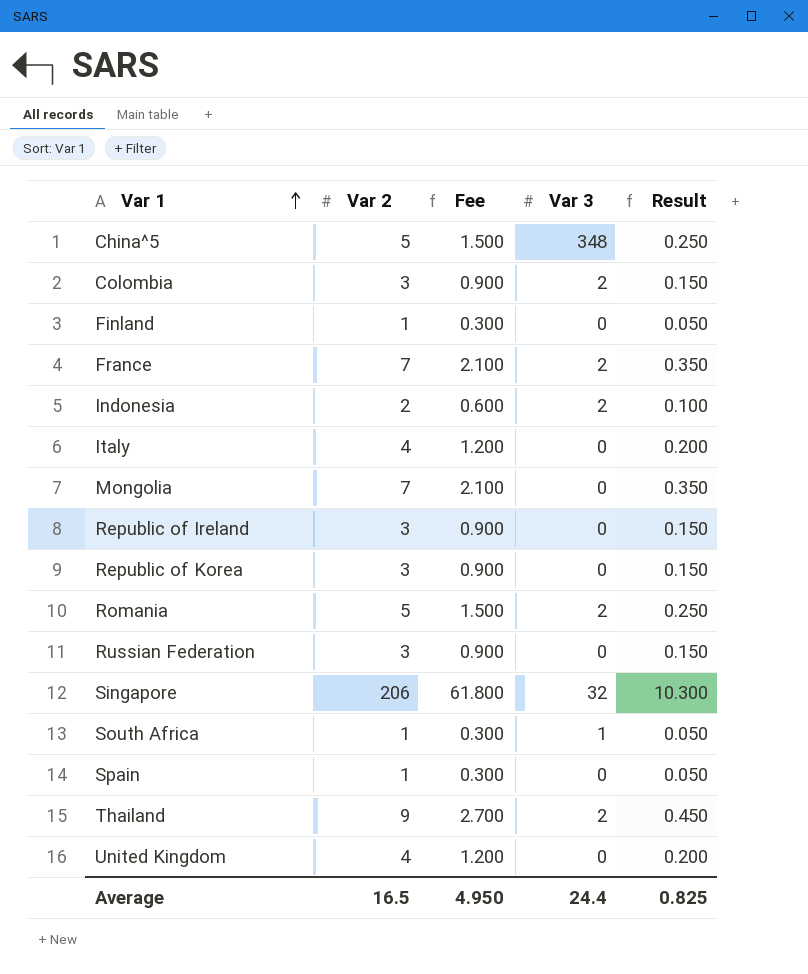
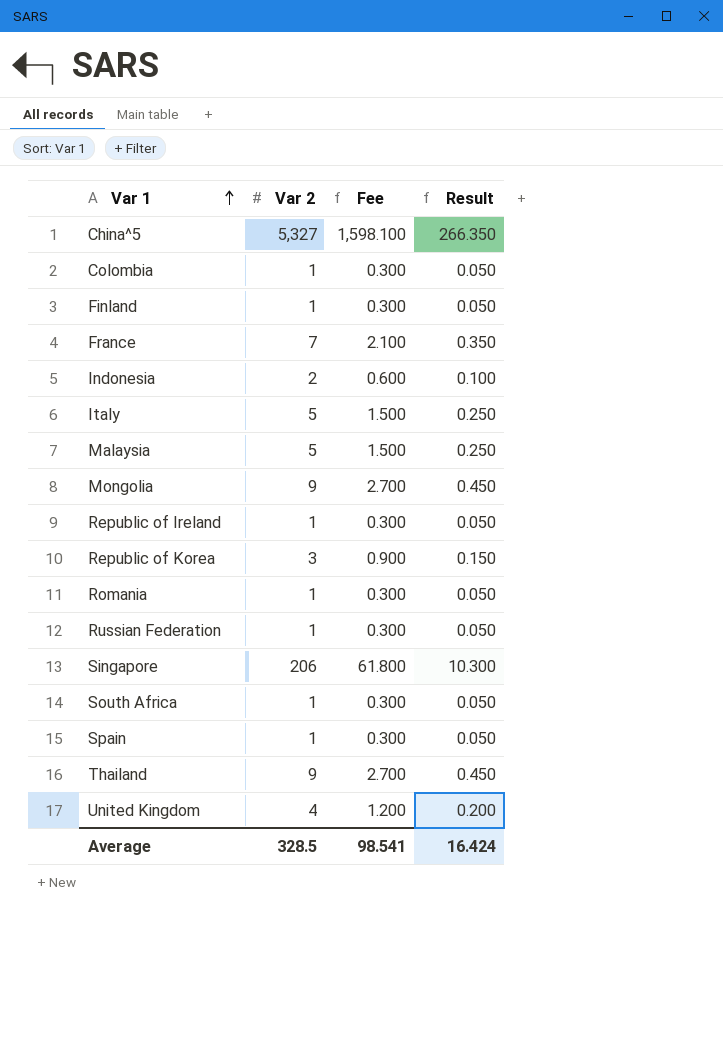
column Var 3 | position: 4 -> none
China^5 | Var 2: 5 -> 5,327
China^5 | Fee: 1.500 -> 1,598.100
China^5 | Result: 0.250 -> 266.350
Colombia | Var 2: 3 -> 1
Colombia | Fee: 0.900 -> 0.300
Colombia | Result: 0.150 -> 0.050
Italy | Var 2: 4 -> 5
Italy | Fee: 1.200 -> 1.500
Italy | Result: 0.200 -> 0.250
row Malaysia: none -> 5 | 1.500 | 0.250
Mongolia | Var 2: 7 -> 9
Mongolia | Fee: 2.100 -> 2.700
Mongolia | Result: 0.350 -> 0.450
Republic of Ireland | Var 2: 3 -> 1
Republic of Ireland | Fee: 0.900 -> 0.300
Republic of Ireland | Result: 0.150 -> 0.050
Romania | Var 2: 5 -> 1
Romania | Fee: 1.500 -> 0.300
Romania | Result: 0.250 -> 0.050
Russian Federation | Var 2: 3 -> 1
Russian Federation | Fee: 0.900 -> 0.300
Russian Federation | Result: 0.150 -> 0.050
Average | Var 2: 16.5 -> 328.5
Average | Fee: 4.950 -> 98.541
Average | Result: 0.825 -> 16.424

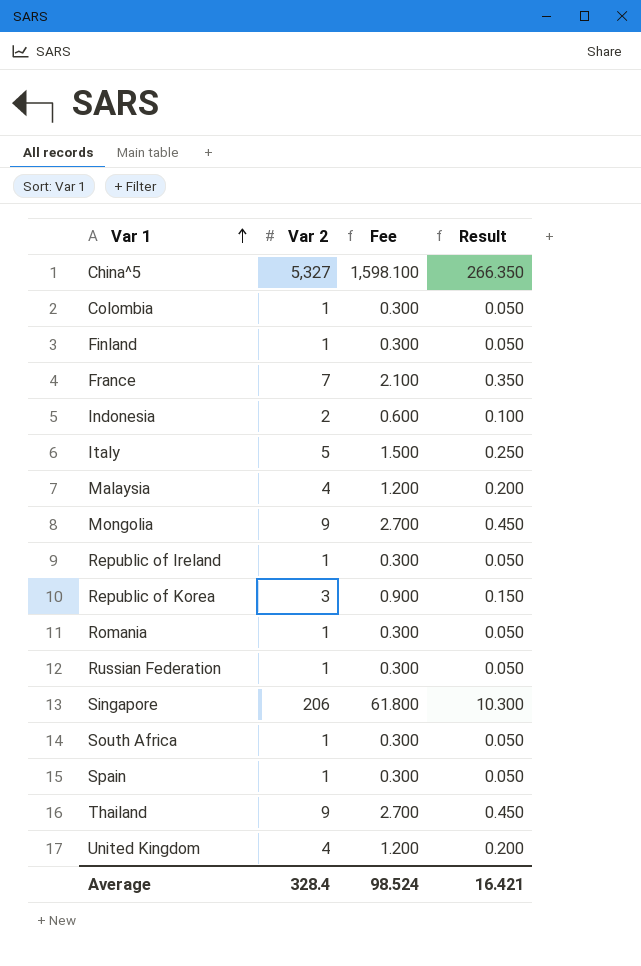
Malaysia | Var 2: 5 -> 4
Malaysia | Fee: 1.500 -> 1.200
Malaysia | Result: 0.250 -> 0.200
Average | Var 2: 328.5 -> 328.4
Average | Fee: 98.541 -> 98.524
Average | Result: 16.424 -> 16.421

